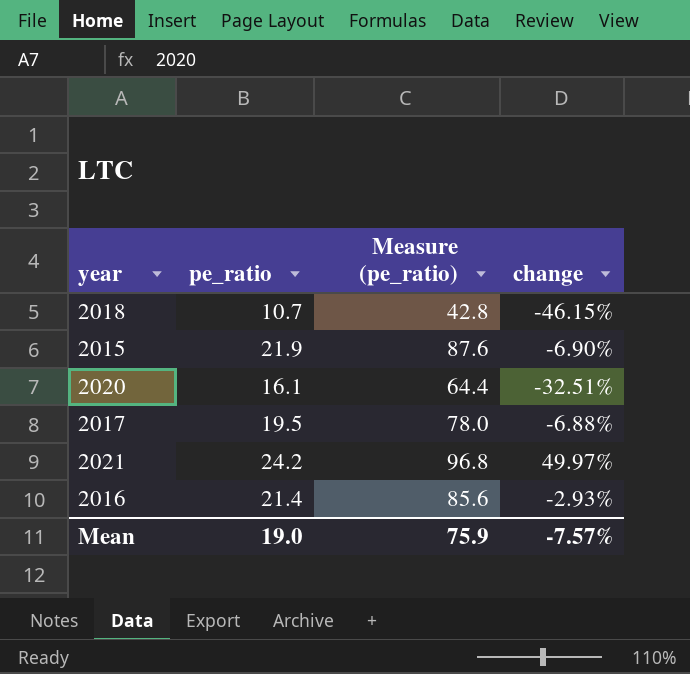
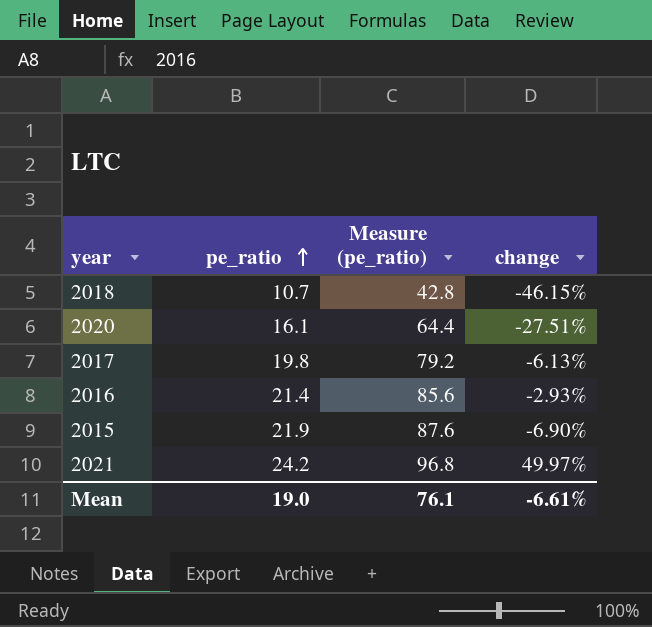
row order: none -> pe_ratio ascending
2020 | change: -32.51% -> -27.51%
2017 | pe_ratio: 19.5 -> 19.8
2017 | Measure (pe_ratio): 78.0 -> 79.2
2017 | change: -6.88% -> -6.13%
Mean | Measure (pe_ratio): 75.9 -> 76.1
Mean | change: -7.57% -> -6.61%

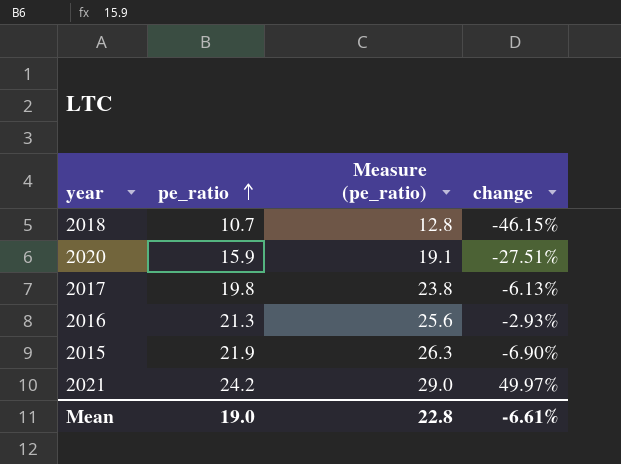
column Measure (pe_ratio) | formula: [pe_ratio] * 4 -> [pe_ratio] * 1.2
2020 | pe_ratio: 16.1 -> 15.9
2016 | pe_ratio: 21.4 -> 21.3
Mean | Measure (pe_ratio): 76.1 -> 22.8

